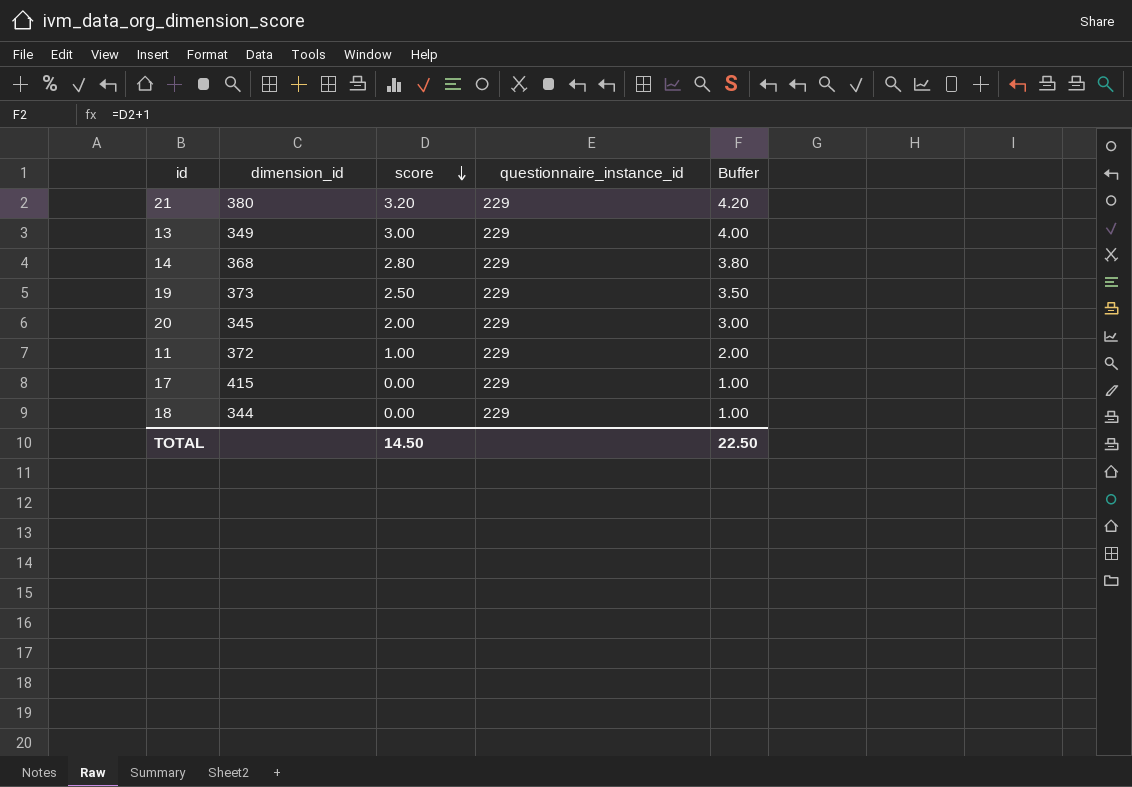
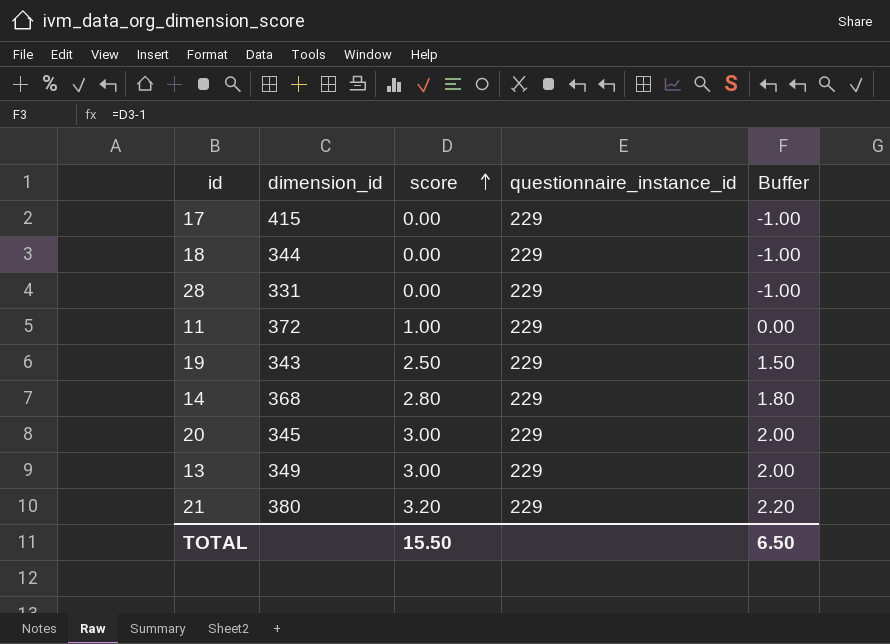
row order: score descending -> score ascending
column Buffer | formula: [score] + 1 -> [score] - 1
row 28: none -> 331 | 0.00 | 229 | -1.00
19 | dimension_id: 373 -> 343
20 | score: 2.00 -> 3.00
TOTAL | score: 14.50 -> 15.50
TOTAL | Buffer: 22.50 -> 6.50

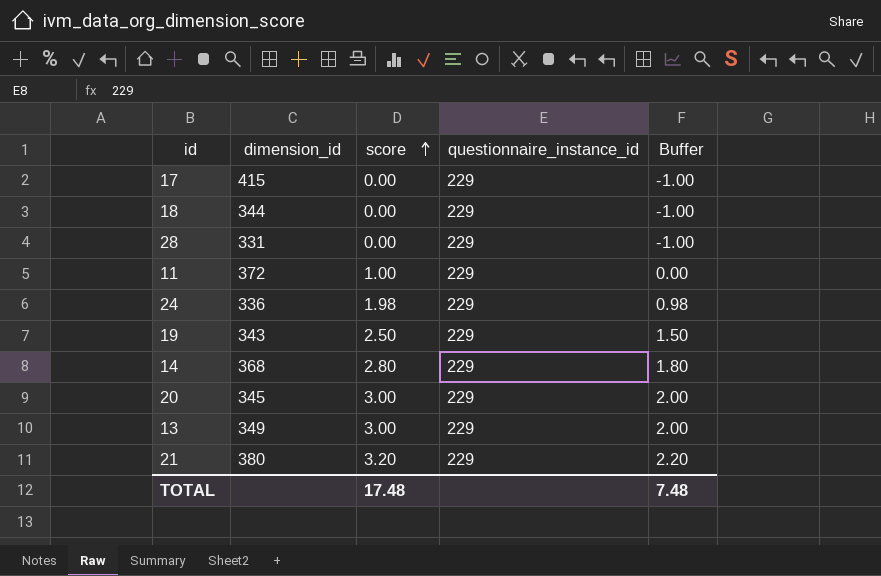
row 24: none -> 336 | 1.98 | 229 | 0.98
TOTAL | score: 15.50 -> 17.48
TOTAL | Buffer: 6.50 -> 7.48

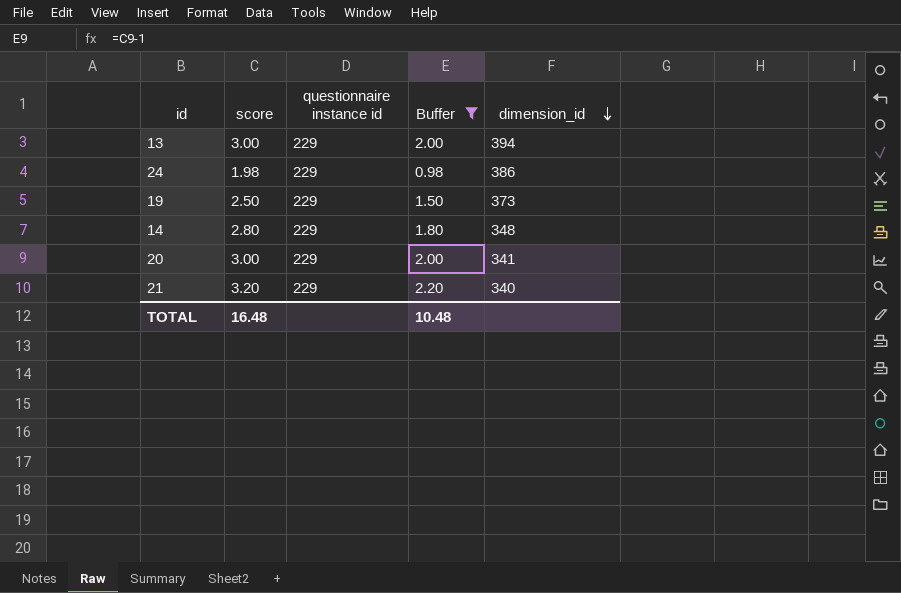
filter: none -> Buffer >= 0.98
row order: score ascending -> dimension_id descending
column name: questionnaire_instance_id -> questionnaire instance id
column dimension_id | position: 2 -> 5
13 | dimension_id: 349 -> 394
24 | dimension_id: 336 -> 386
19 | dimension_id: 343 -> 373
14 | dimension_id: 368 -> 348
20 | dimension_id: 345 -> 341
21 | dimension_id: 380 -> 340
TOTAL | score: 17.48 -> 16.48
TOTAL | Buffer: 7.48 -> 10.48

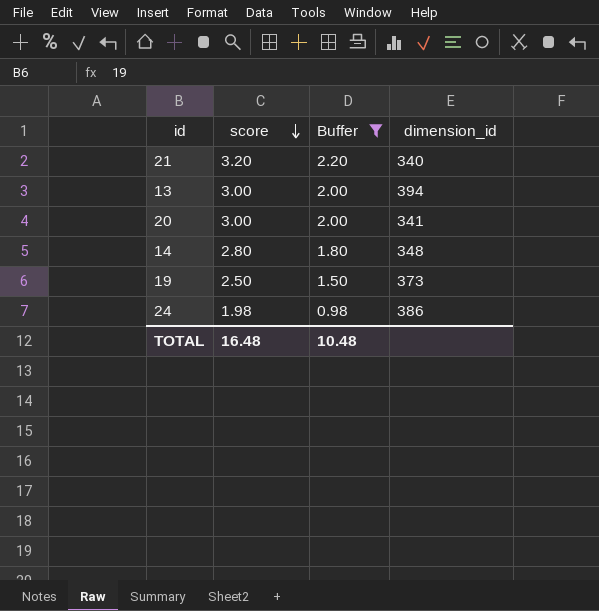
row order: dimension_id descending -> score descending
column questionnaire instance id | position: 3 -> none

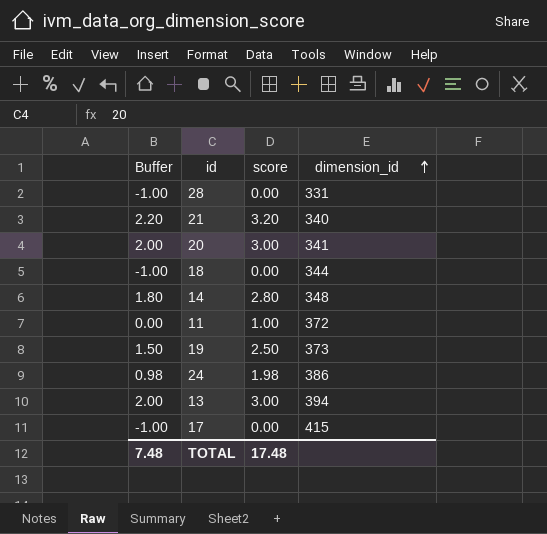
filter: Buffer >= 0.98 -> none
row order: score descending -> dimension_id ascending
column Buffer | position: 3 -> 1
TOTAL | Buffer: 10.48 -> 7.48
TOTAL | score: 16.48 -> 17.48

